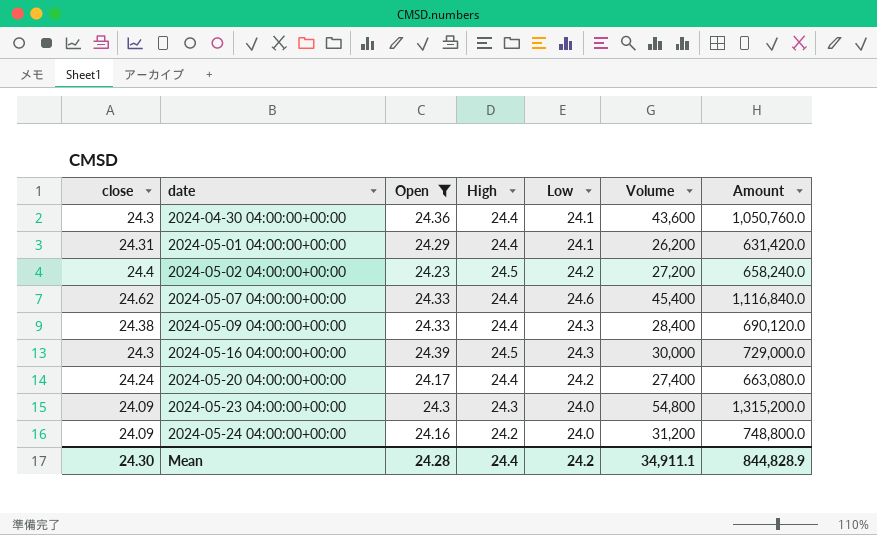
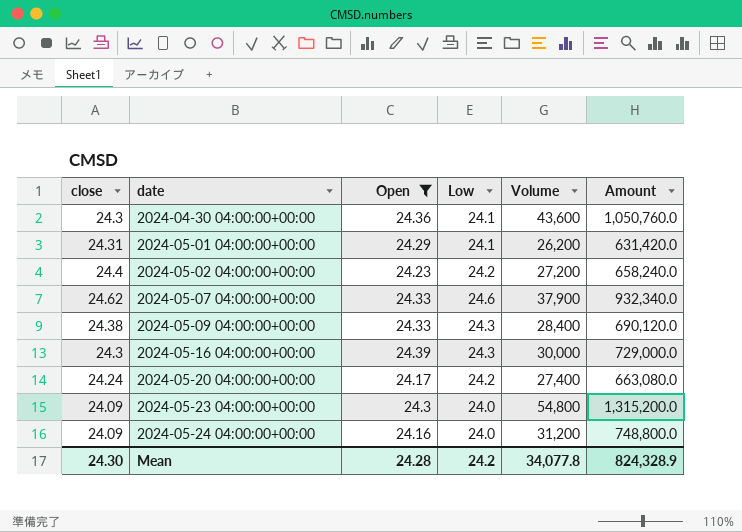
column High | position: 4 -> none
2024-05-07 04:00:00+00:00 | Volume: 45,400 -> 37,900
2024-05-07 04:00:00+00:00 | Amount: 1,116,840.0 -> 932,340.0
Mean | Volume: 34,911.1 -> 34,077.8
Mean | Amount: 844,828.9 -> 824,328.9

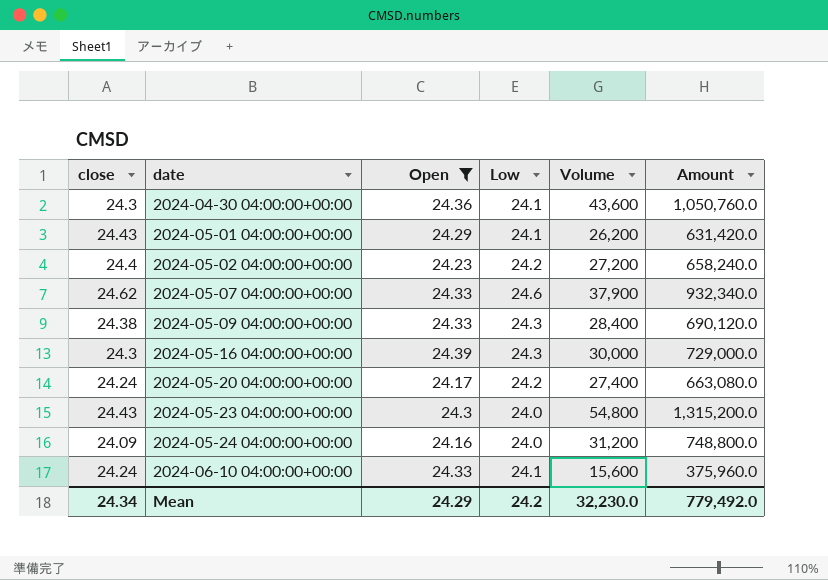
2024-05-01 04:00:00+00:00 | close: 24.31 -> 24.43
2024-05-23 04:00:00+00:00 | close: 24.09 -> 24.43
row 2024-06-10 04:00:00+00:00: none -> 24.24 | 24.33 | 24.1 | 15,600 | 375,960.0
Mean | close: 24.30 -> 24.34
Mean | Open: 24.28 -> 24.29
Mean | Volume: 34,077.8 -> 32,230.0
Mean | Amount: 824,328.9 -> 779,492.0

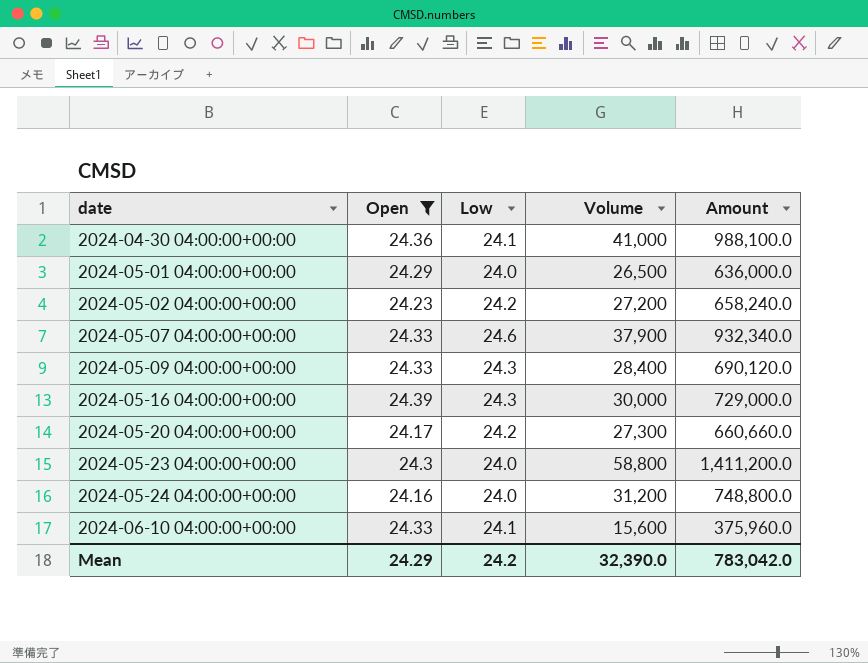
column close | position: 1 -> none
2024-04-30 04:00:00+00:00 | Volume: 43,600 -> 41,000
2024-04-30 04:00:00+00:00 | Amount: 1,050,760.0 -> 988,100.0
2024-05-01 04:00:00+00:00 | Low: 24.1 -> 24.0
2024-05-01 04:00:00+00:00 | Volume: 26,200 -> 26,500
2024-05-01 04:00:00+00:00 | Amount: 631,420.0 -> 636,000.0
2024-05-20 04:00:00+00:00 | Volume: 27,400 -> 27,300
2024-05-20 04:00:00+00:00 | Amount: 663,080.0 -> 660,660.0
2024-05-23 04:00:00+00:00 | Volume: 54,800 -> 58,800
2024-05-23 04:00:00+00:00 | Amount: 1,315,200.0 -> 1,411,200.0
Mean | Volume: 32,230.0 -> 32,390.0
Mean | Amount: 779,492.0 -> 783,042.0

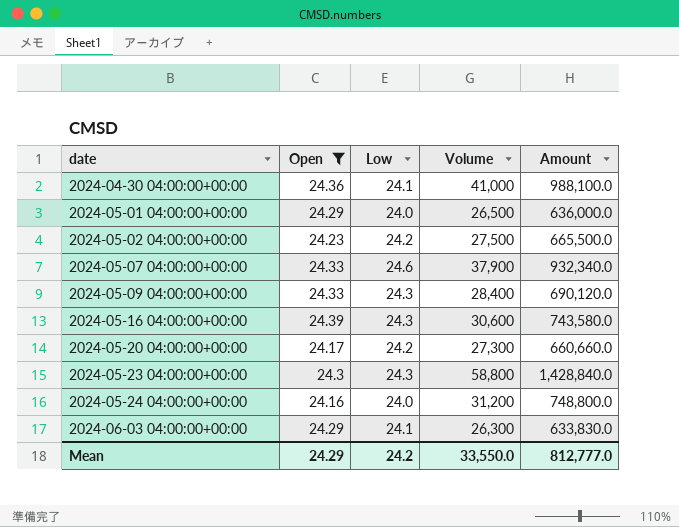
row 2024-06-10 04:00:00+00:00: 24.33 | 24.1 | 15,600 | 375,960.0 -> none
2024-05-02 04:00:00+00:00 | Volume: 27,200 -> 27,500
2024-05-02 04:00:00+00:00 | Amount: 658,240.0 -> 665,500.0
2024-05-16 04:00:00+00:00 | Volume: 30,000 -> 30,600
2024-05-16 04:00:00+00:00 | Amount: 729,000.0 -> 743,580.0
2024-05-23 04:00:00+00:00 | Low: 24.0 -> 24.3
2024-05-23 04:00:00+00:00 | Amount: 1,411,200.0 -> 1,428,840.0
row 2024-06-03 04:00:00+00:00: none -> 24.29 | 24.1 | 26,300 | 633,830.0
Mean | Volume: 32,390.0 -> 33,550.0
Mean | Amount: 783,042.0 -> 812,777.0

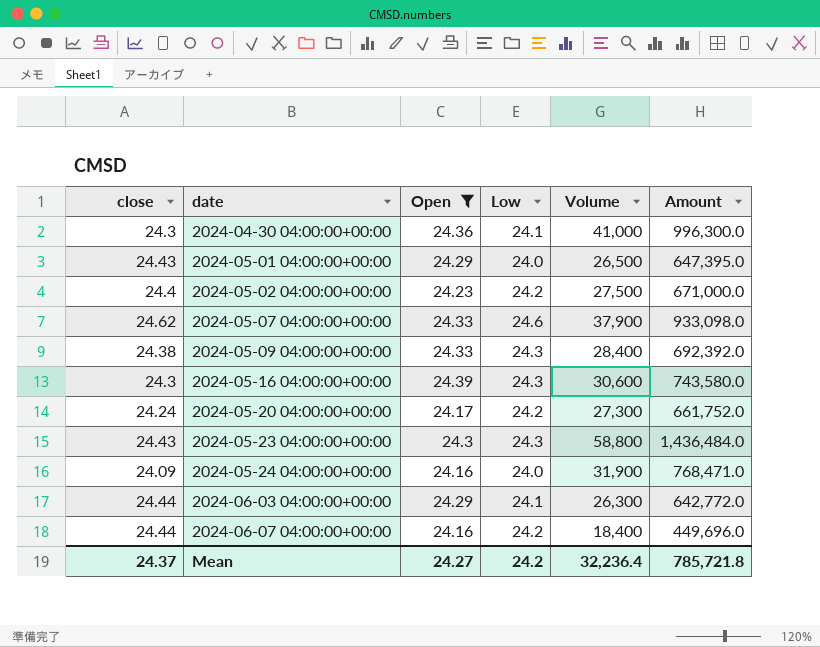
column close | position: none -> 1
column Amount | formula: [Low] * [Volume] -> [close] * [Volume]
2024-05-24 04:00:00+00:00 | Volume: 31,200 -> 31,900
row 2024-06-07 04:00:00+00:00: none -> 24.44 | 24.16 | 24.2 | 18,400 | 449,696.0
Mean | Open: 24.29 -> 24.27
Mean | Volume: 33,550.0 -> 32,236.4
Mean | Amount: 812,777.0 -> 785,721.8

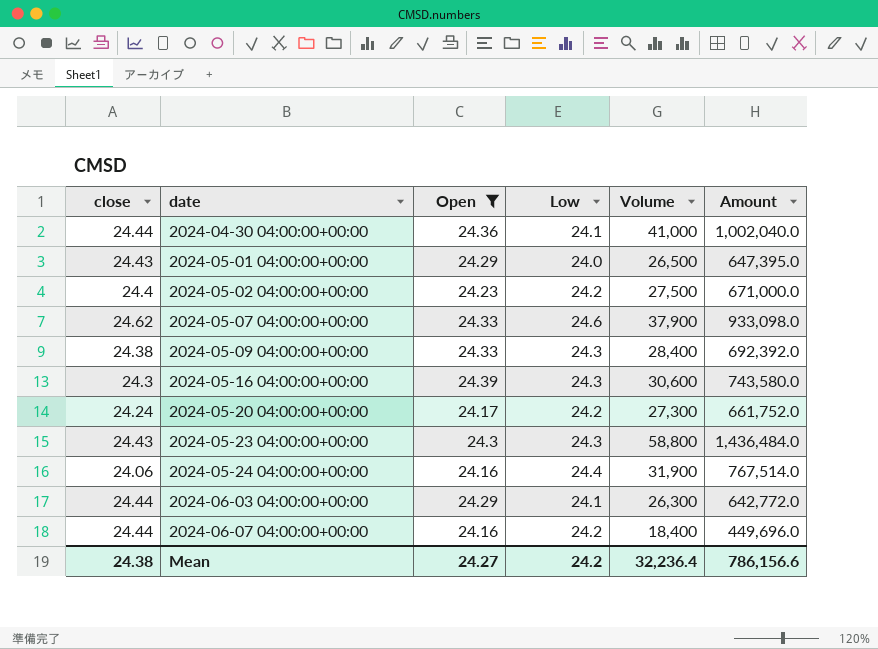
2024-04-30 04:00:00+00:00 | close: 24.3 -> 24.44
2024-04-30 04:00:00+00:00 | Amount: 996,300.0 -> 1,002,040.0
2024-05-24 04:00:00+00:00 | close: 24.09 -> 24.06
2024-05-24 04:00:00+00:00 | Low: 24.0 -> 24.4
2024-05-24 04:00:00+00:00 | Amount: 768,471.0 -> 767,514.0
Mean | close: 24.37 -> 24.38
Mean | Amount: 785,721.8 -> 786,156.6

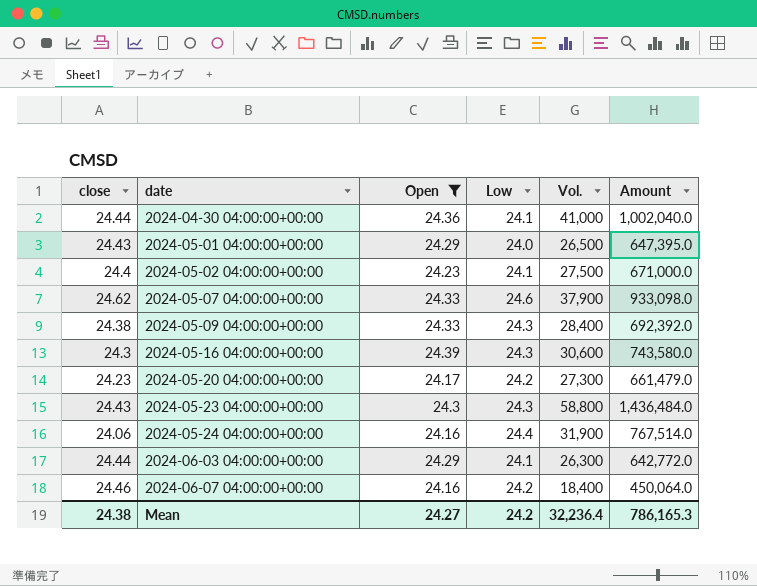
column name: Volume -> Vol.
2024-05-02 04:00:00+00:00 | Low: 24.2 -> 24.1
2024-05-20 04:00:00+00:00 | close: 24.24 -> 24.23
2024-05-20 04:00:00+00:00 | Amount: 661,752.0 -> 661,479.0
2024-06-07 04:00:00+00:00 | close: 24.44 -> 24.46
2024-06-07 04:00:00+00:00 | Amount: 449,696.0 -> 450,064.0
Mean | Amount: 786,156.6 -> 786,165.3

